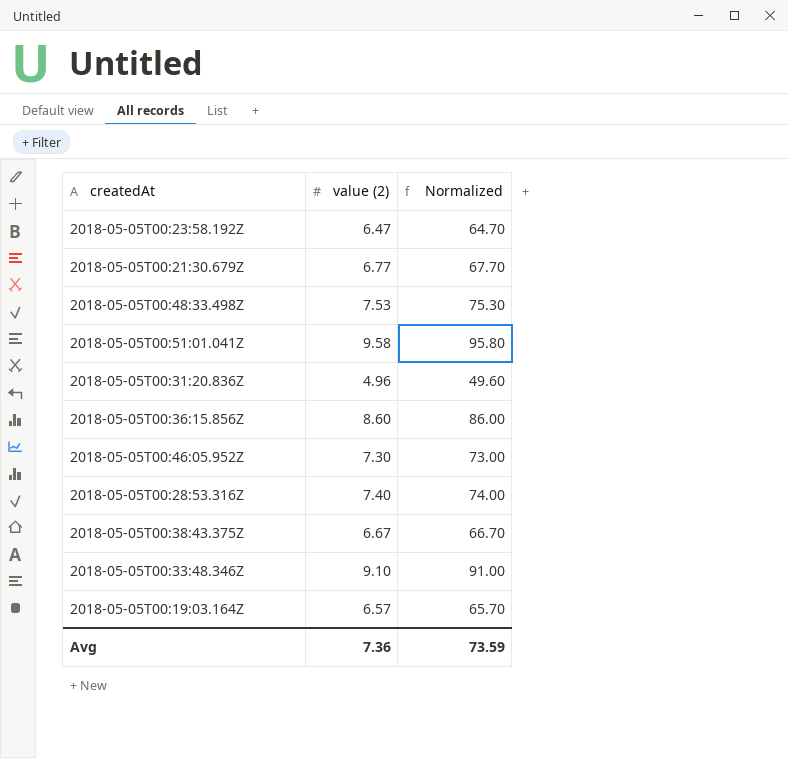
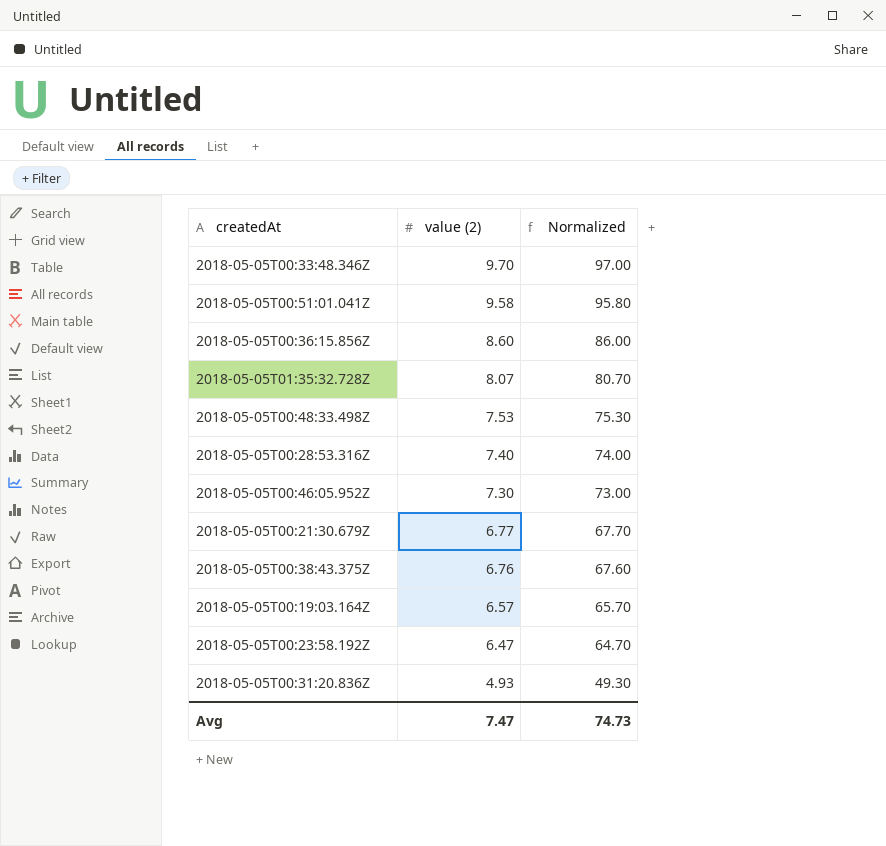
row order: none -> value (2) descending
2018-05-05T00:33:48.346Z | value (2): 9.10 -> 9.70
2018-05-05T00:33:48.346Z | Normalized: 91.00 -> 97.00
row 2018-05-05T01:35:32.728Z: none -> 8.07 | 80.70
2018-05-05T00:38:43.375Z | value (2): 6.67 -> 6.76
2018-05-05T00:38:43.375Z | Normalized: 66.70 -> 67.60
2018-05-05T00:31:20.836Z | value (2): 4.96 -> 4.93
2018-05-05T00:31:20.836Z | Normalized: 49.60 -> 49.30
Avg | value (2): 7.36 -> 7.47
Avg | Normalized: 73.59 -> 74.73

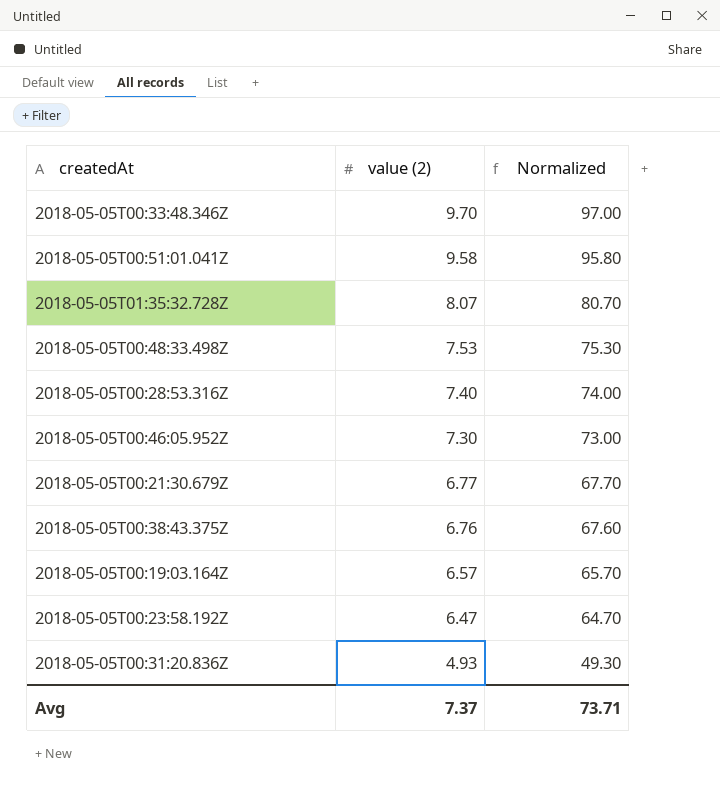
row 2018-05-05T00:36:15.856Z: 8.60 | 86.00 -> none
Avg | value (2): 7.47 -> 7.37
Avg | Normalized: 74.73 -> 73.71

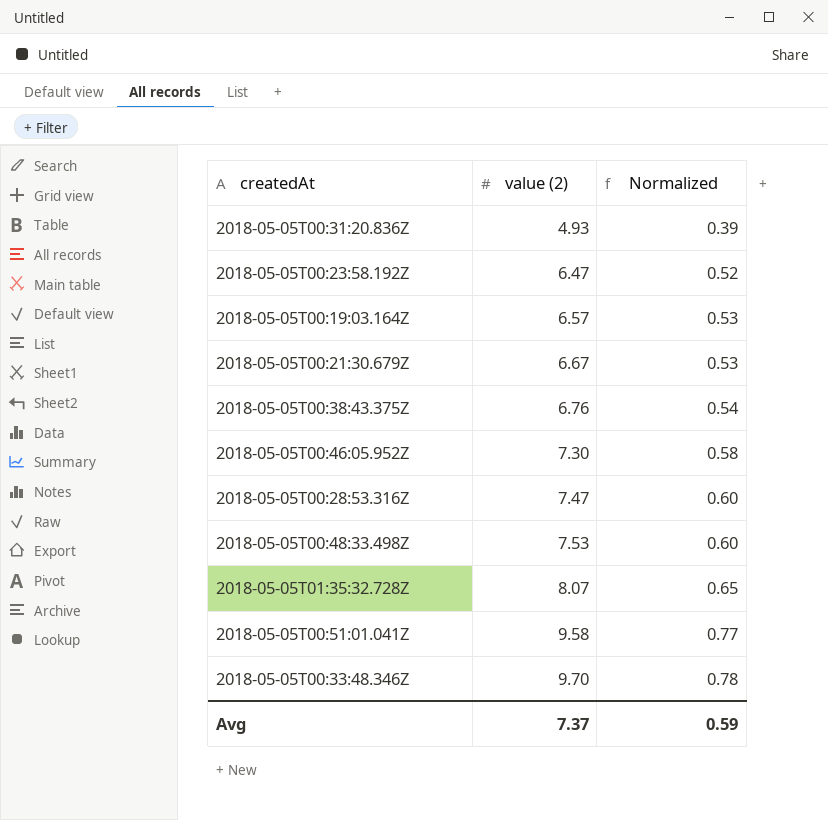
row order: value (2) descending -> value (2) ascending
column Normalized | formula: [value (2)] * 10 -> [value (2)] * 0.08
2018-05-05T00:21:30.679Z | value (2): 6.77 -> 6.67
2018-05-05T00:28:53.316Z | value (2): 7.40 -> 7.47
Avg | Normalized: 73.71 -> 0.59

